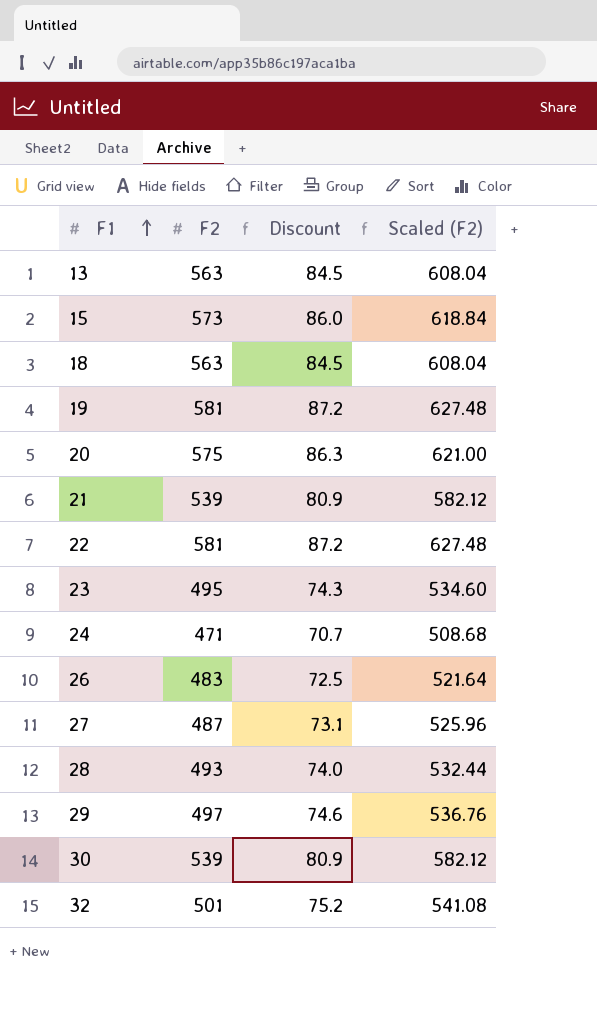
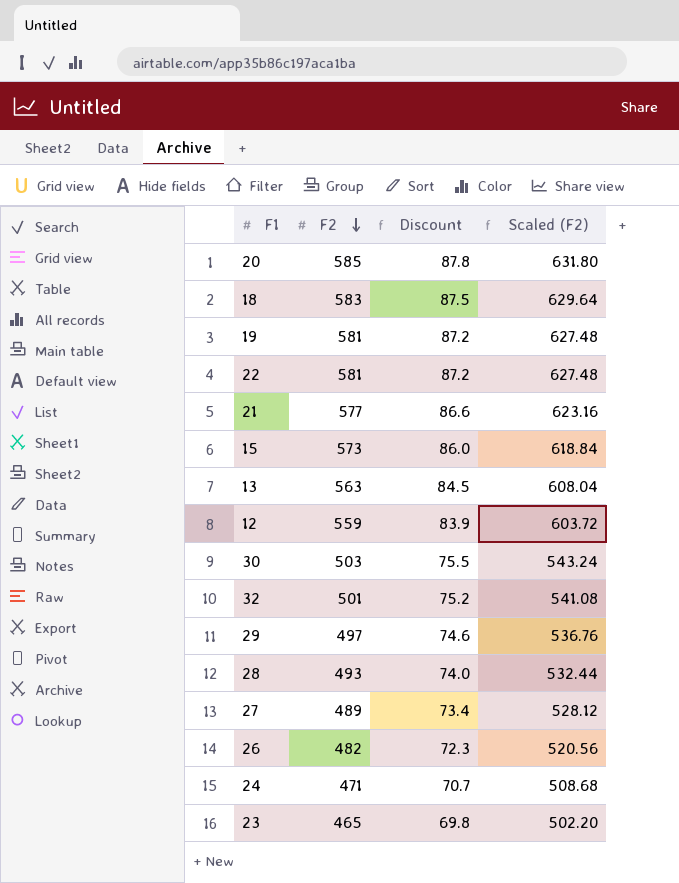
row order: F1 ascending -> F2 descending
20 | F2: 575 -> 585
20 | Discount: 86.3 -> 87.8
20 | Scaled (F2): 621.00 -> 631.80
18 | F2: 563 -> 583
18 | Discount: 84.5 -> 87.5
18 | Scaled (F2): 608.04 -> 629.64
21 | F2: 539 -> 577
21 | Discount: 80.9 -> 86.6
21 | Scaled (F2): 582.12 -> 623.16
row 12: none -> 559 | 83.9 | 603.72
30 | F2: 539 -> 503
30 | Discount: 80.9 -> 75.5
30 | Scaled (F2): 582.12 -> 543.24
27 | F2: 487 -> 489
27 | Discount: 73.1 -> 73.4
27 | Scaled (F2): 525.96 -> 528.12
26 | F2: 483 -> 482
26 | Discount: 72.5 -> 72.3
26 | Scaled (F2): 521.64 -> 520.56
23 | F2: 495 -> 465
23 | Discount: 74.3 -> 69.8
23 | Scaled (F2): 534.60 -> 502.20

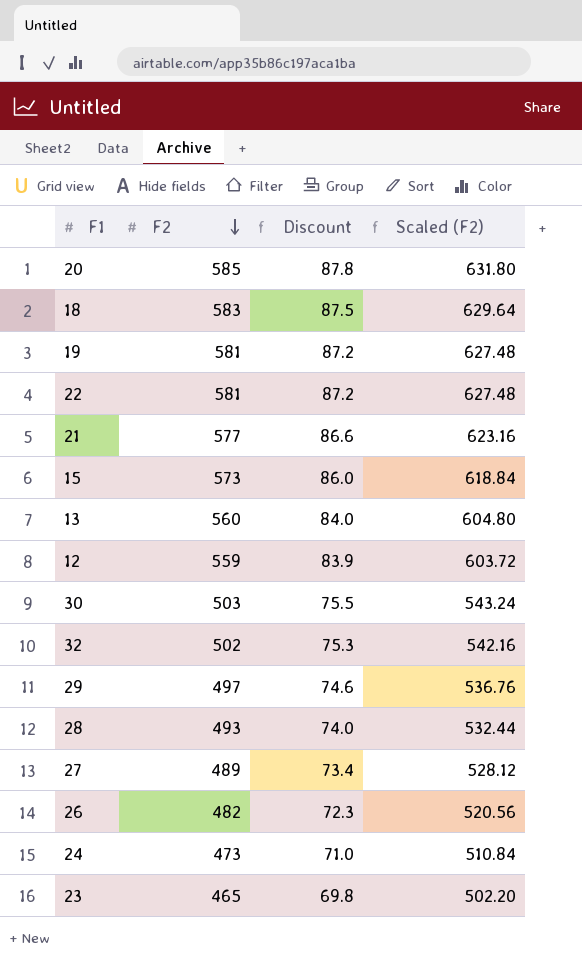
13 | F2: 563 -> 560
13 | Discount: 84.5 -> 84.0
13 | Scaled (F2): 608.04 -> 604.80
32 | F2: 501 -> 502
32 | Discount: 75.2 -> 75.3
32 | Scaled (F2): 541.08 -> 542.16
24 | F2: 471 -> 473
24 | Discount: 70.7 -> 71.0
24 | Scaled (F2): 508.68 -> 510.84

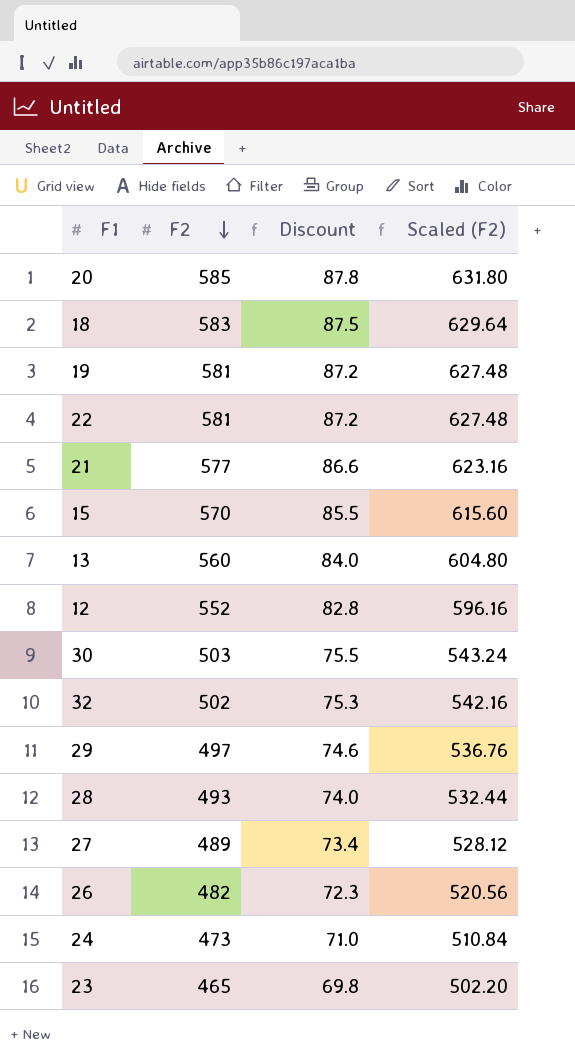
15 | F2: 573 -> 570
15 | Discount: 86.0 -> 85.5
15 | Scaled (F2): 618.84 -> 615.60
12 | F2: 559 -> 552
12 | Discount: 83.9 -> 82.8
12 | Scaled (F2): 603.72 -> 596.16

